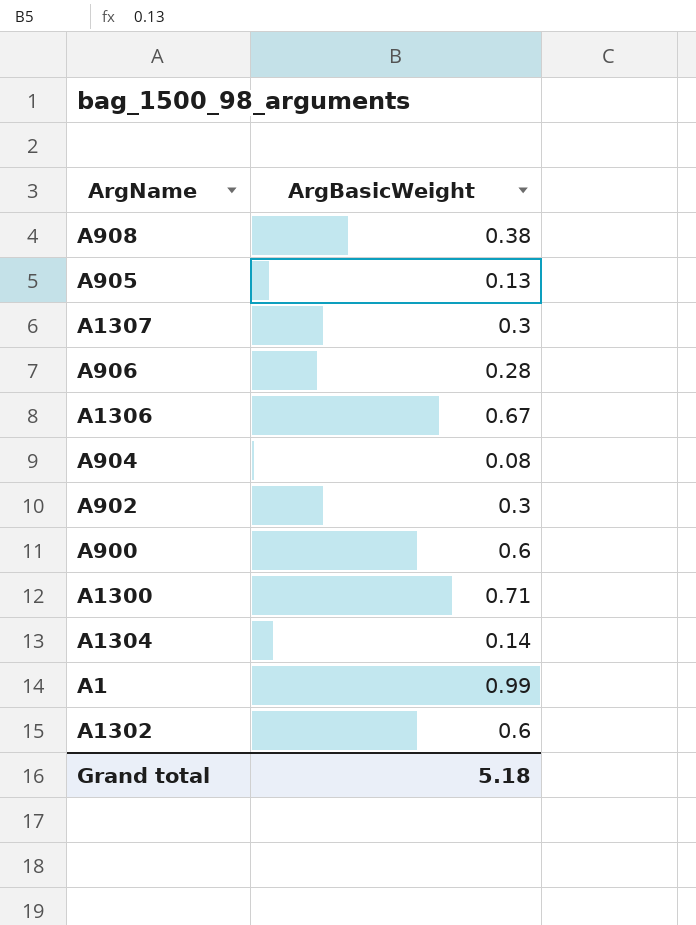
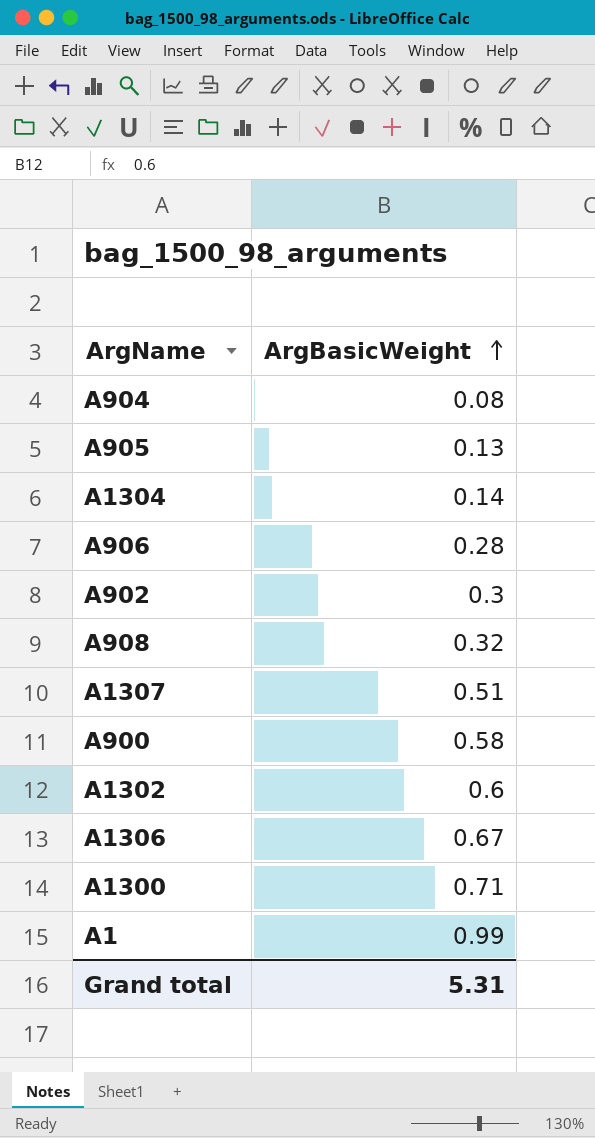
row order: none -> ArgBasicWeight ascending
A908 | ArgBasicWeight: 0.38 -> 0.32
A1307 | ArgBasicWeight: 0.3 -> 0.51
A900 | ArgBasicWeight: 0.6 -> 0.58
Grand total | ArgBasicWeight: 5.18 -> 5.31

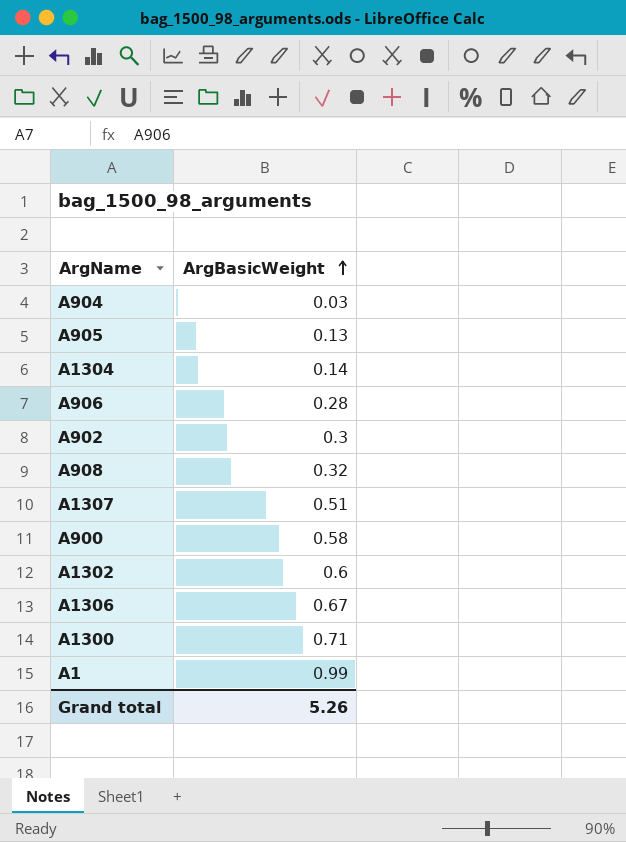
A904 | ArgBasicWeight: 0.08 -> 0.03
Grand total | ArgBasicWeight: 5.31 -> 5.26

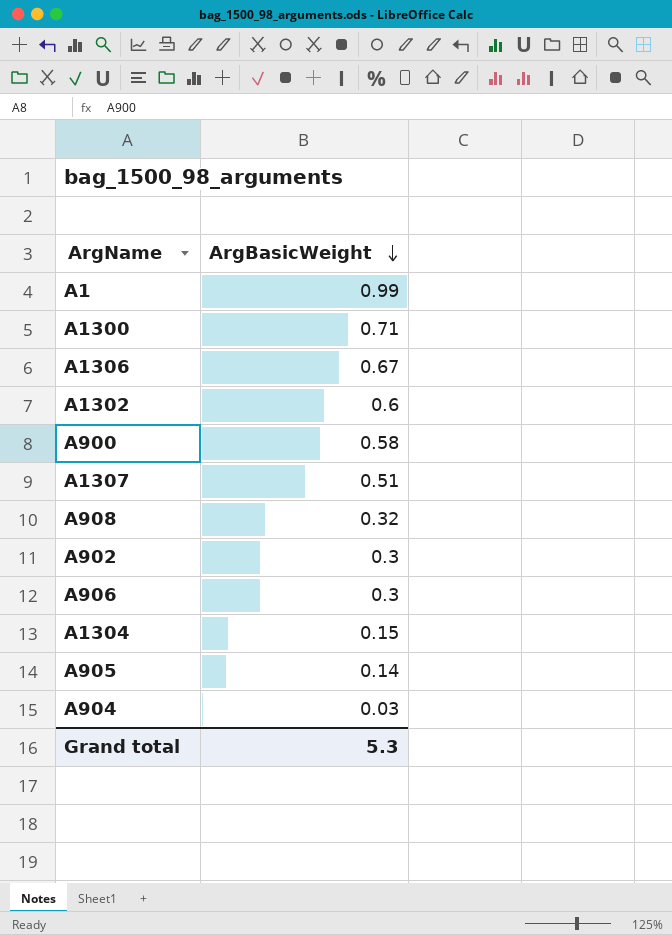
row order: ArgBasicWeight ascending -> ArgBasicWeight descending
A906 | ArgBasicWeight: 0.28 -> 0.3
A1304 | ArgBasicWeight: 0.14 -> 0.15
A905 | ArgBasicWeight: 0.13 -> 0.14
Grand total | ArgBasicWeight: 5.26 -> 5.3

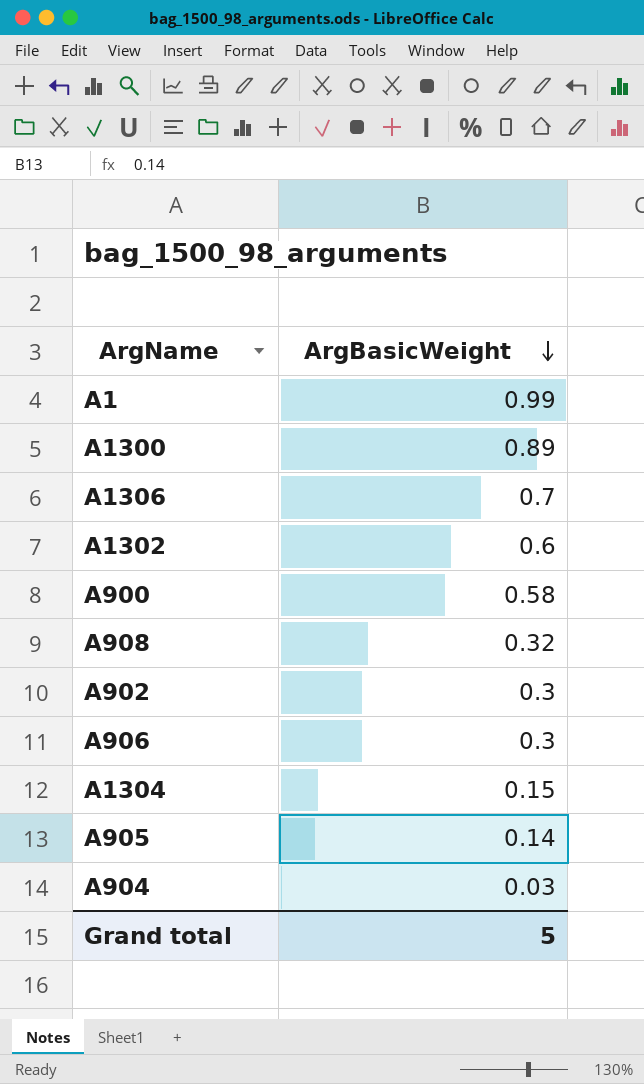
row A1307: 0.51 -> none
A1300 | ArgBasicWeight: 0.71 -> 0.89
A1306 | ArgBasicWeight: 0.67 -> 0.7
Grand total | ArgBasicWeight: 5.3 -> 5

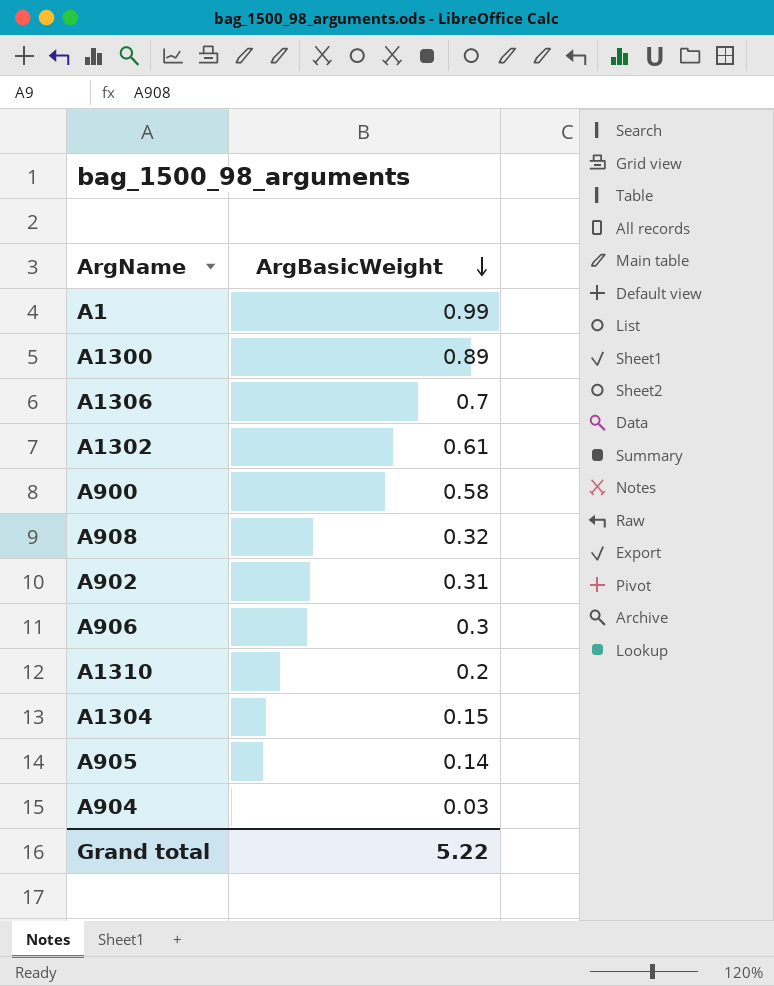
A1302 | ArgBasicWeight: 0.6 -> 0.61
A902 | ArgBasicWeight: 0.3 -> 0.31
row A1310: none -> 0.2
Grand total | ArgBasicWeight: 5 -> 5.22

